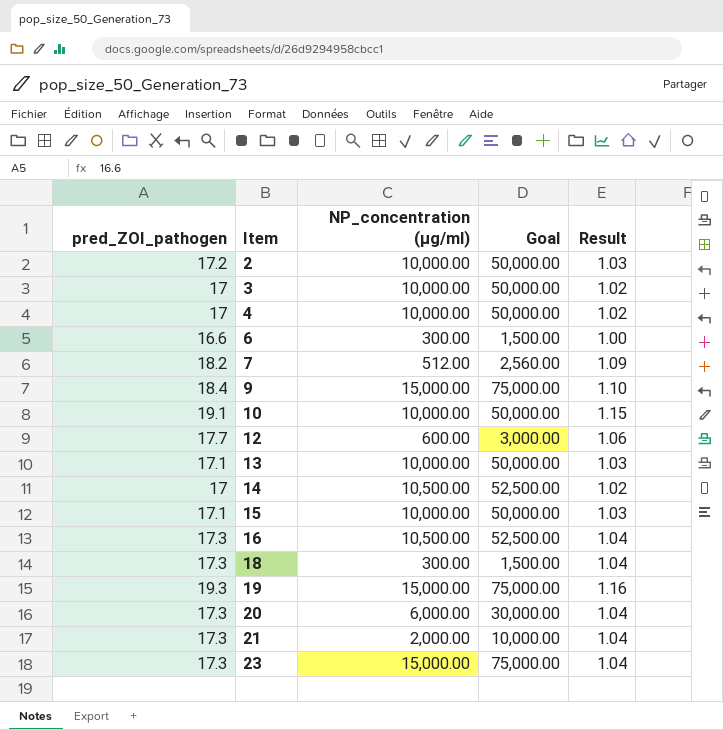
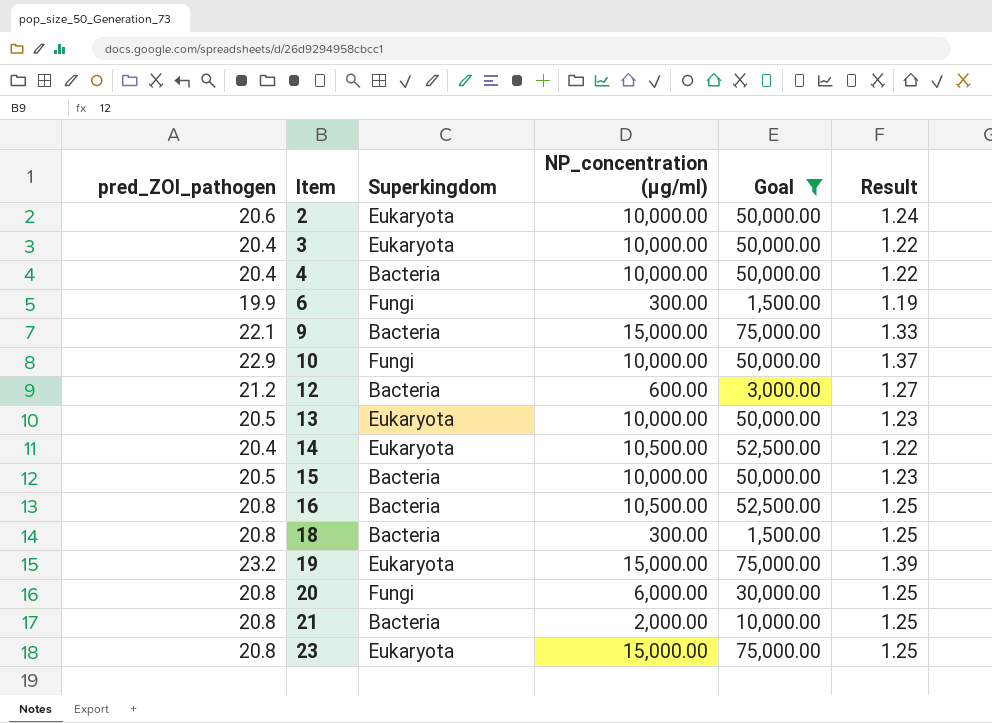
filter: none -> Goal != 2,560.00
column Superkingdom | position: none -> 3
2 | pred_ZOI_pathogen: 17.2 -> 20.6
2 | Result: 1.03 -> 1.24
3 | pred_ZOI_pathogen: 17 -> 20.4
3 | Result: 1.02 -> 1.22
4 | pred_ZOI_pathogen: 17 -> 20.4
4 | Result: 1.02 -> 1.22
6 | pred_ZOI_pathogen: 16.6 -> 19.9
6 | Result: 1.00 -> 1.19
9 | pred_ZOI_pathogen: 18.4 -> 22.1
9 | Result: 1.10 -> 1.33
10 | pred_ZOI_pathogen: 19.1 -> 22.9
10 | Result: 1.15 -> 1.37
12 | pred_ZOI_pathogen: 17.7 -> 21.2
12 | Result: 1.06 -> 1.27
13 | pred_ZOI_pathogen: 17.1 -> 20.5
13 | Result: 1.03 -> 1.23
14 | pred_ZOI_pathogen: 17 -> 20.4
14 | Result: 1.02 -> 1.22
15 | pred_ZOI_pathogen: 17.1 -> 20.5
15 | Result: 1.03 -> 1.23
16 | pred_ZOI_pathogen: 17.3 -> 20.8
16 | Result: 1.04 -> 1.25
18 | pred_ZOI_pathogen: 17.3 -> 20.8
18 | Result: 1.04 -> 1.25
19 | pred_ZOI_pathogen: 19.3 -> 23.2
19 | Result: 1.16 -> 1.39
20 | pred_ZOI_pathogen: 17.3 -> 20.8
20 | Result: 1.04 -> 1.25
21 | pred_ZOI_pathogen: 17.3 -> 20.8
21 | Result: 1.04 -> 1.25
23 | pred_ZOI_pathogen: 17.3 -> 20.8
23 | Result: 1.04 -> 1.25

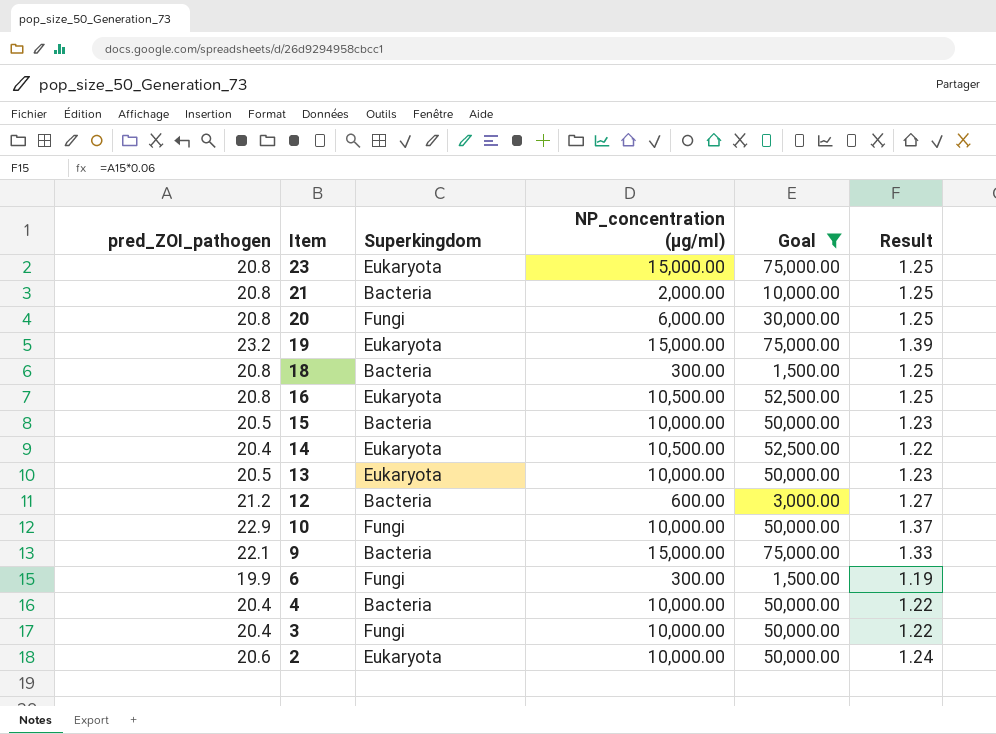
row order: Item ascending -> Item descending
16 | Superkingdom: Bacteria -> Eukaryota
3 | Superkingdom: Eukaryota -> Fungi

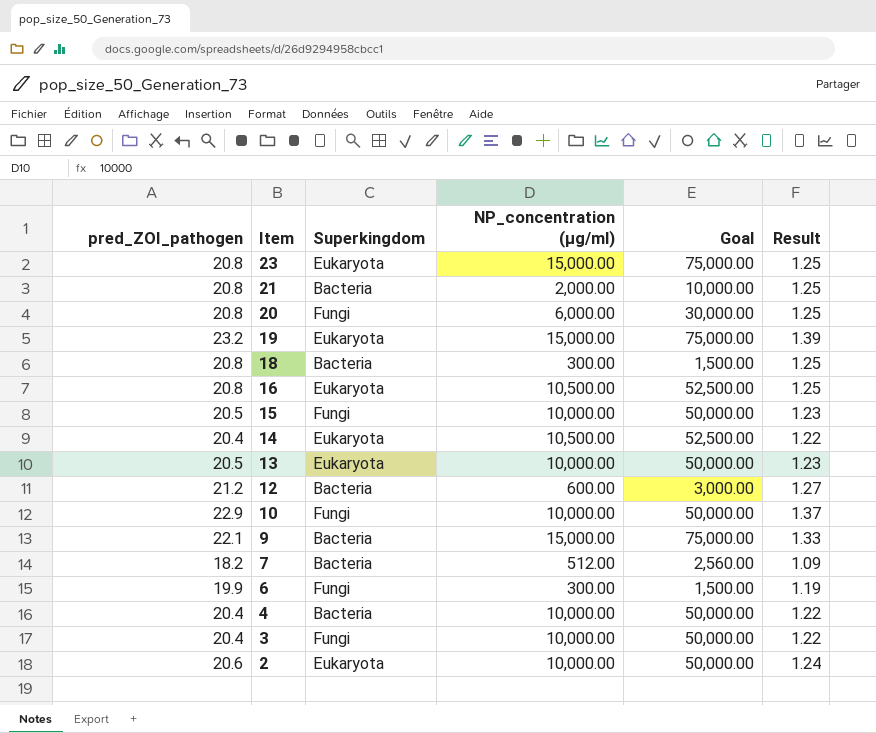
filter: Goal != 2,560.00 -> none
15 | Superkingdom: Bacteria -> Fungi

